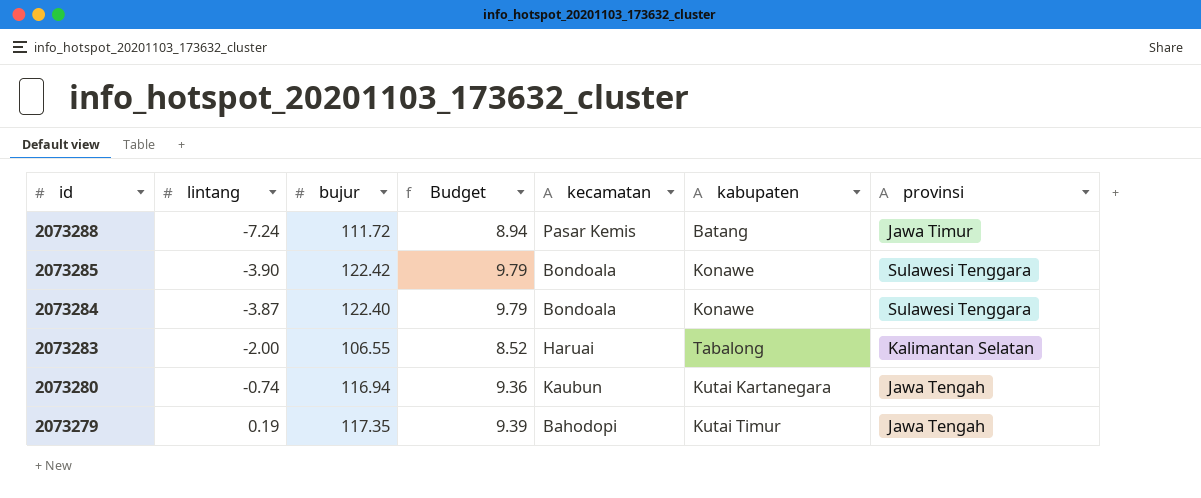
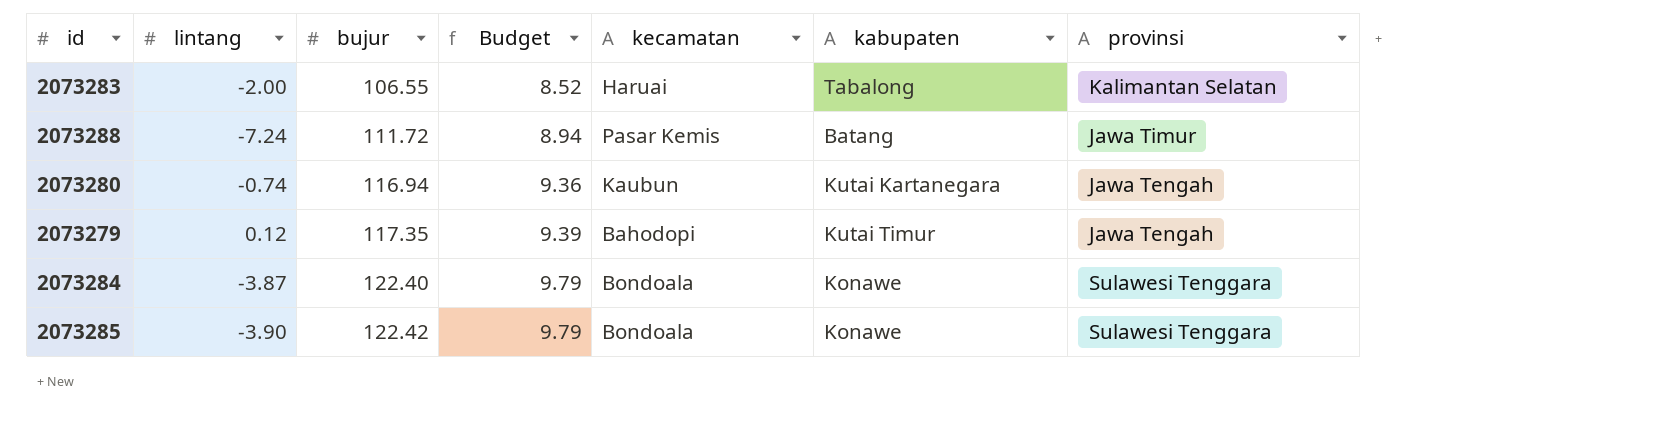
row order: id descending -> bujur ascending
2073279 | lintang: 0.19 -> 0.12

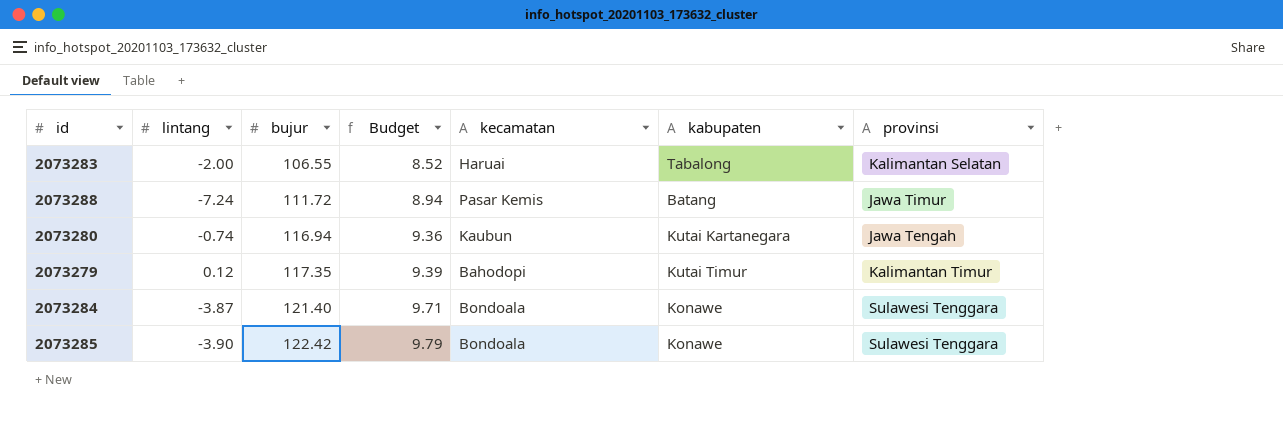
2073279 | provinsi: Jawa Tengah -> Kalimantan Timur
2073284 | bujur: 122.40 -> 121.40
2073284 | Budget: 9.79 -> 9.71

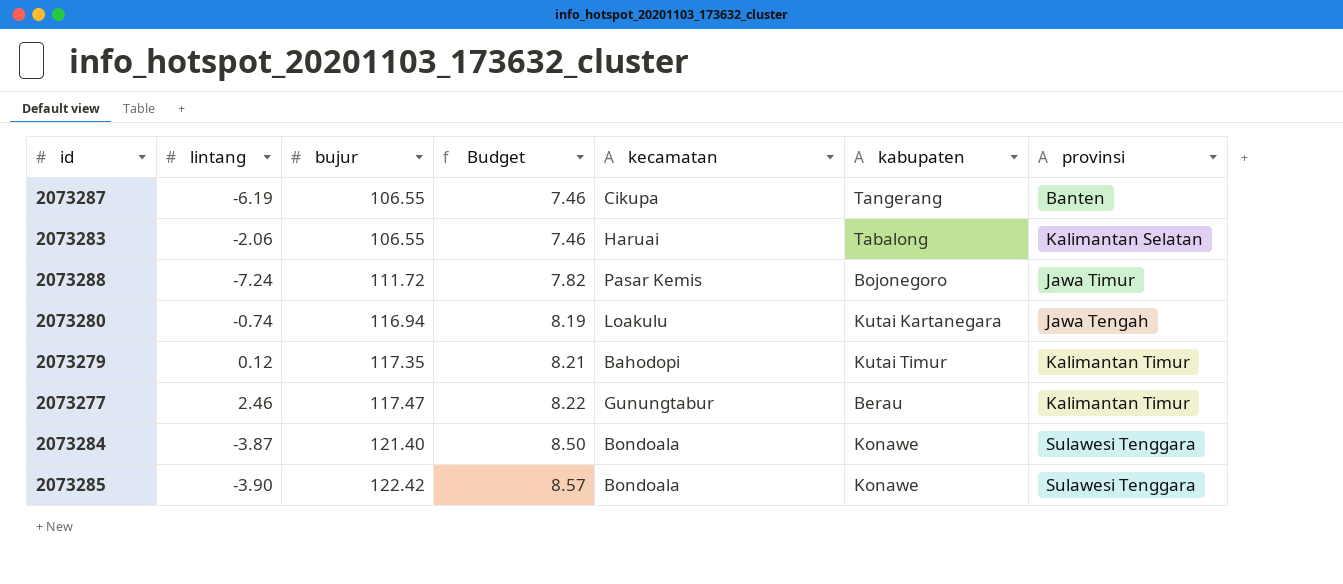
column Budget | formula: [bujur] * 0.08 -> [bujur] * 0.07
row 2073287: none -> -6.19 | 106.55 | 7.46 | Cikupa | Tangerang | Banten
2073283 | lintang: -2.00 -> -2.06
2073288 | kabupaten: Batang -> Bojonegoro
2073280 | kecamatan: Kaubun -> Loakulu
row 2073277: none -> 2.46 | 117.47 | 8.22 | Gunungtabur | Berau | Kalimantan Timur

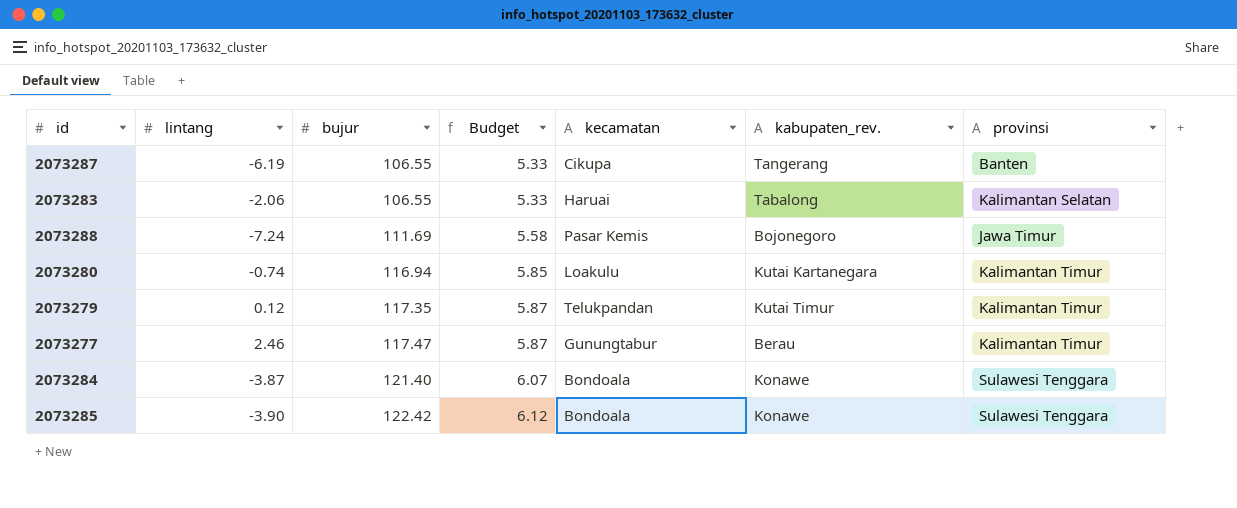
column Budget | formula: [bujur] * 0.07 -> [bujur] * 0.05
column name: kabupaten -> kabupaten_rev.
2073288 | bujur: 111.72 -> 111.69
2073280 | provinsi: Jawa Tengah -> Kalimantan Timur
2073279 | kecamatan: Bahodopi -> Telukpandan

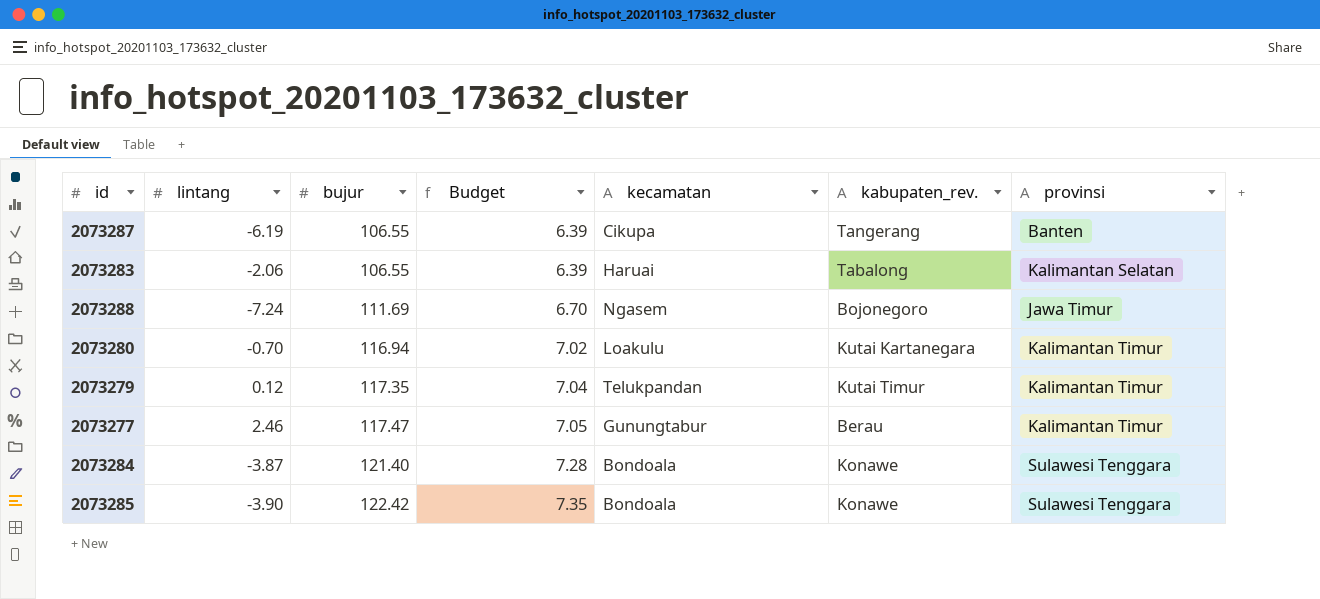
column Budget | formula: [bujur] * 0.05 -> [bujur] * 0.06
2073288 | kecamatan: Pasar Kemis -> Ngasem
2073280 | lintang: -0.74 -> -0.70

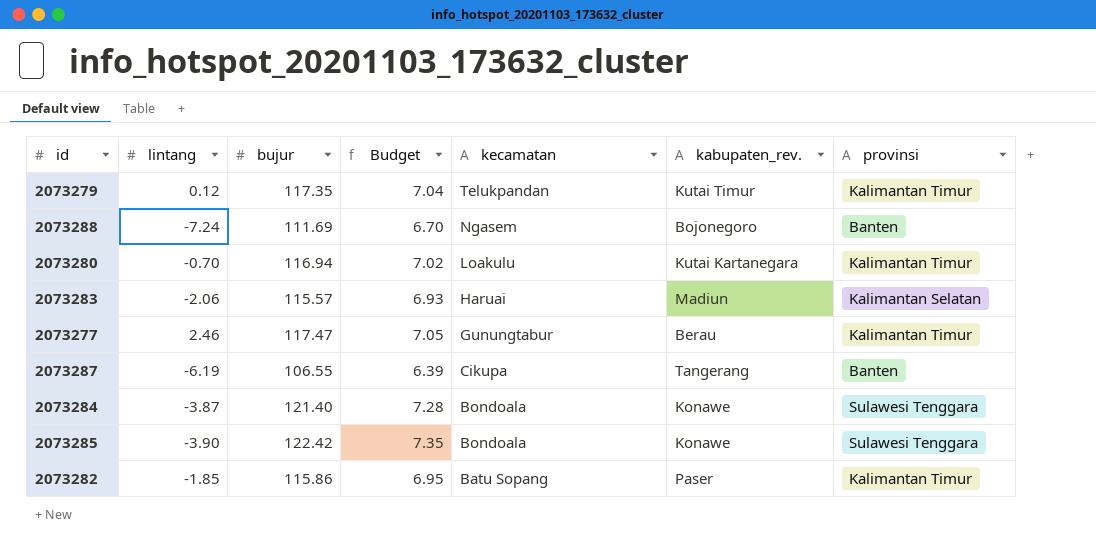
row order: bujur ascending -> kecamatan descending
2073288 | provinsi: Jawa Timur -> Banten
2073283 | bujur: 106.55 -> 115.57
2073283 | Budget: 6.39 -> 6.93
2073283 | kabupaten_rev.: Tabalong -> Madiun
row 2073282: none -> -1.85 | 115.86 | 6.95 | Batu Sopang | Paser | Kalimantan Timur

